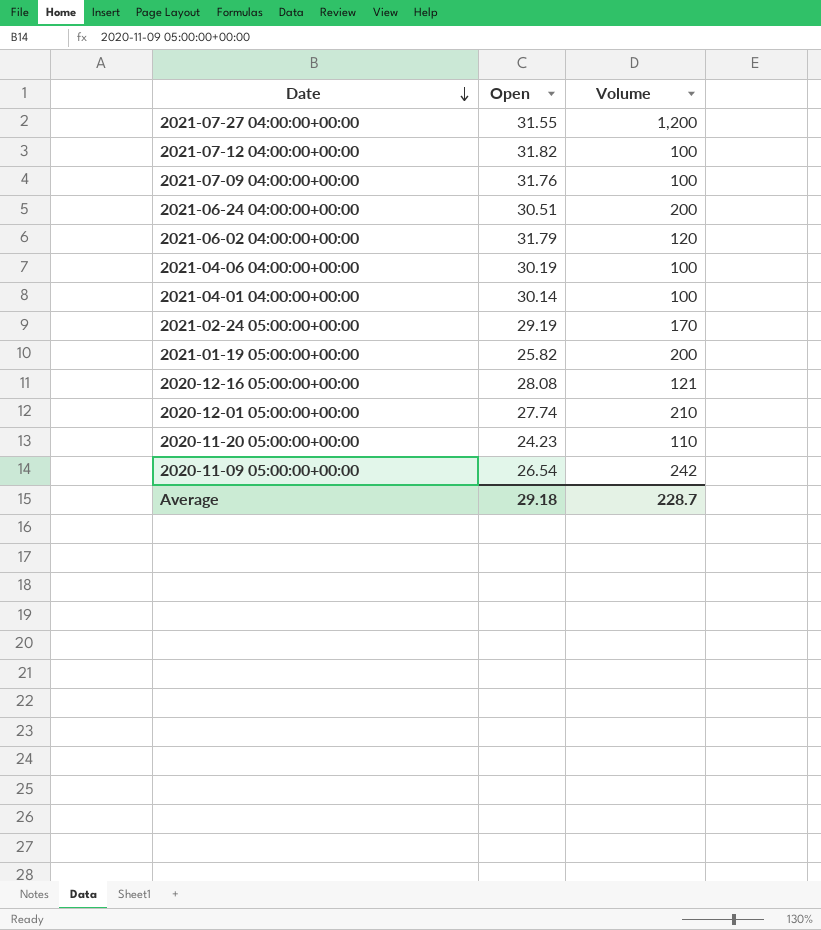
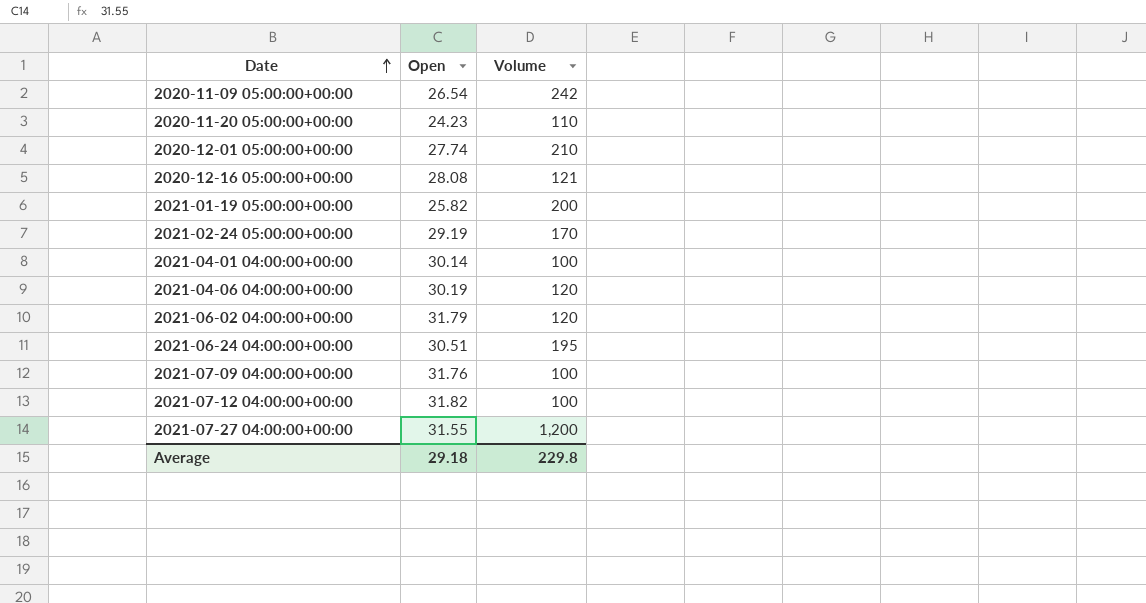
row order: Date descending -> Date ascending
2021-04-06 04:00:00+00:00 | Volume: 100 -> 120
2021-06-24 04:00:00+00:00 | Volume: 200 -> 195
Average | Volume: 228.7 -> 229.8

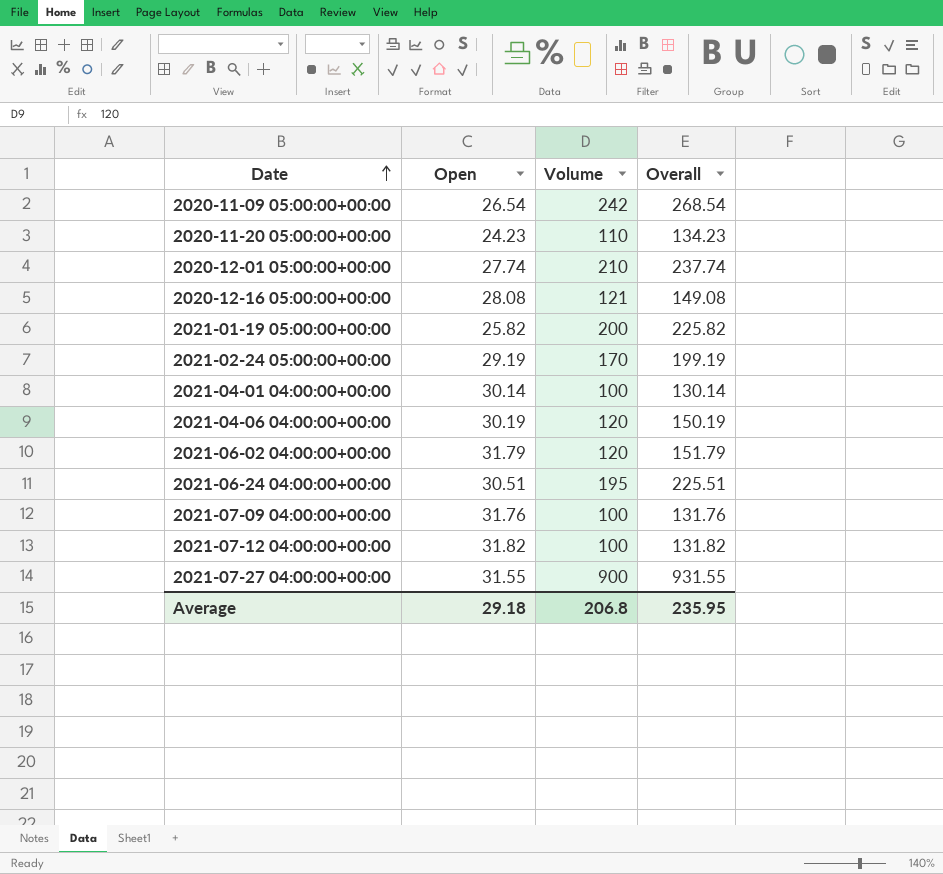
column Overall | formula: none -> [Open] + [Volume]
2021-07-27 04:00:00+00:00 | Volume: 1,200 -> 900
Average | Volume: 229.8 -> 206.8

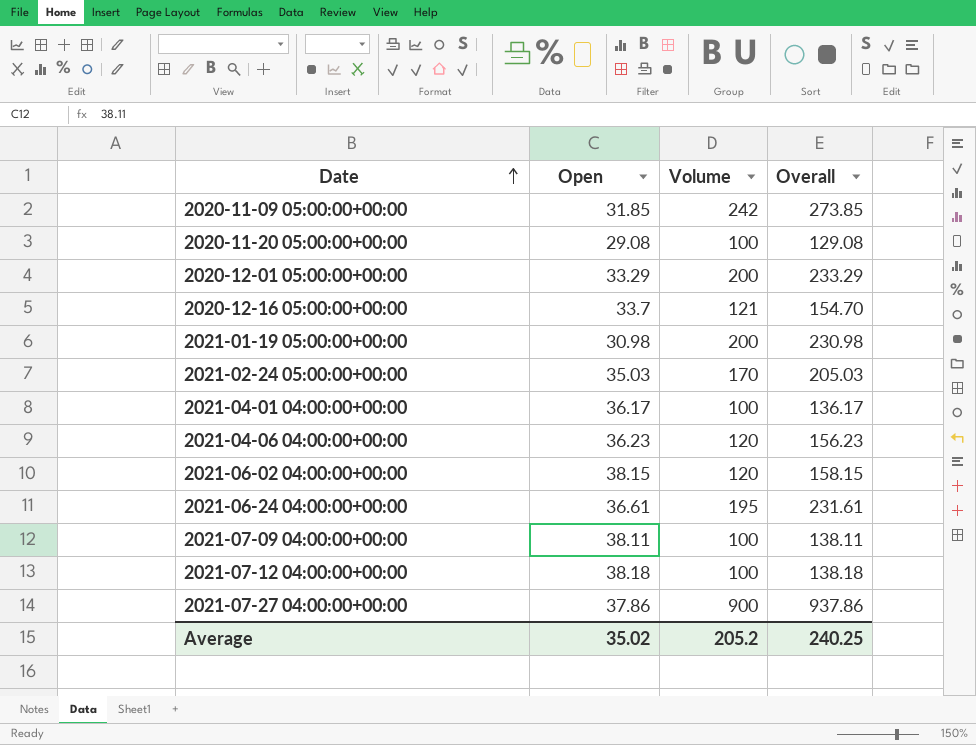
2020-11-09 05:00:00+00:00 | Open: 26.54 -> 31.85
2020-11-09 05:00:00+00:00 | Overall: 268.54 -> 273.85
2020-11-20 05:00:00+00:00 | Open: 24.23 -> 29.08
2020-11-20 05:00:00+00:00 | Volume: 110 -> 100
2020-11-20 05:00:00+00:00 | Overall: 134.23 -> 129.08
2020-12-01 05:00:00+00:00 | Open: 27.74 -> 33.29
2020-12-01 05:00:00+00:00 | Volume: 210 -> 200
2020-12-01 05:00:00+00:00 | Overall: 237.74 -> 233.29
2020-12-16 05:00:00+00:00 | Open: 28.08 -> 33.7
2020-12-16 05:00:00+00:00 | Overall: 149.08 -> 154.70
2021-01-19 05:00:00+00:00 | Open: 25.82 -> 30.98
2021-01-19 05:00:00+00:00 | Overall: 225.82 -> 230.98
2021-02-24 05:00:00+00:00 | Open: 29.19 -> 35.03
2021-02-24 05:00:00+00:00 | Overall: 199.19 -> 205.03
2021-04-01 04:00:00+00:00 | Open: 30.14 -> 36.17
2021-04-01 04:00:00+00:00 | Overall: 130.14 -> 136.17
2021-04-06 04:00:00+00:00 | Open: 30.19 -> 36.23
2021-04-06 04:00:00+00:00 | Overall: 150.19 -> 156.23
2021-06-02 04:00:00+00:00 | Open: 31.79 -> 38.15
2021-06-02 04:00:00+00:00 | Overall: 151.79 -> 158.15
2021-06-24 04:00:00+00:00 | Open: 30.51 -> 36.61
2021-06-24 04:00:00+00:00 | Overall: 225.51 -> 231.61
2021-07-09 04:00:00+00:00 | Open: 31.76 -> 38.11
2021-07-09 04:00:00+00:00 | Overall: 131.76 -> 138.11
2021-07-12 04:00:00+00:00 | Open: 31.82 -> 38.18
2021-07-12 04:00:00+00:00 | Overall: 131.82 -> 138.18
2021-07-27 04:00:00+00:00 | Open: 31.55 -> 37.86
2021-07-27 04:00:00+00:00 | Overall: 931.55 -> 937.86
Average | Open: 29.18 -> 35.02
Average | Volume: 206.8 -> 205.2
Average | Overall: 235.95 -> 240.25

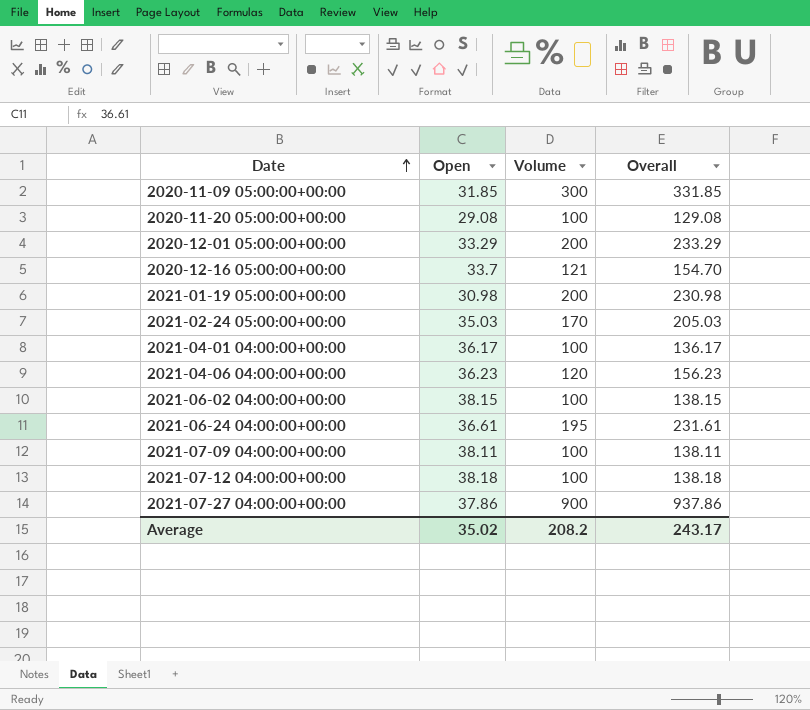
2020-11-09 05:00:00+00:00 | Volume: 242 -> 300
2020-11-09 05:00:00+00:00 | Overall: 273.85 -> 331.85
2021-06-02 04:00:00+00:00 | Volume: 120 -> 100
2021-06-02 04:00:00+00:00 | Overall: 158.15 -> 138.15
Average | Volume: 205.2 -> 208.2
Average | Overall: 240.25 -> 243.17

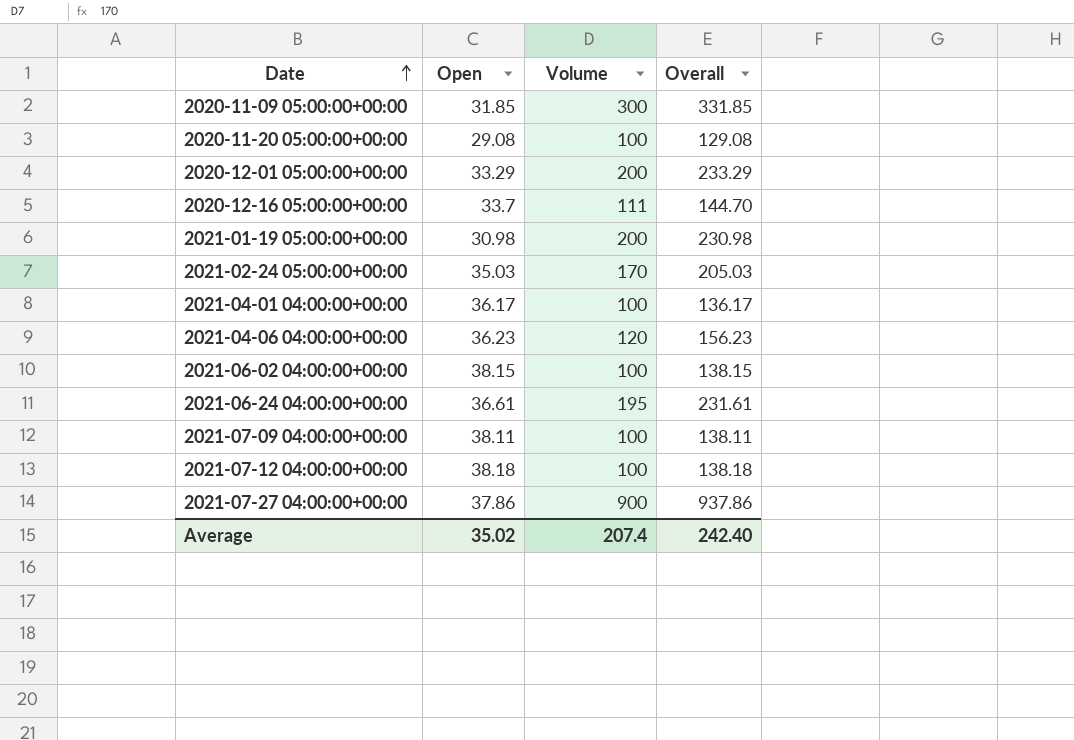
2020-12-16 05:00:00+00:00 | Volume: 121 -> 111
2020-12-16 05:00:00+00:00 | Overall: 154.70 -> 144.70
Average | Volume: 208.2 -> 207.4
Average | Overall: 243.17 -> 242.40

